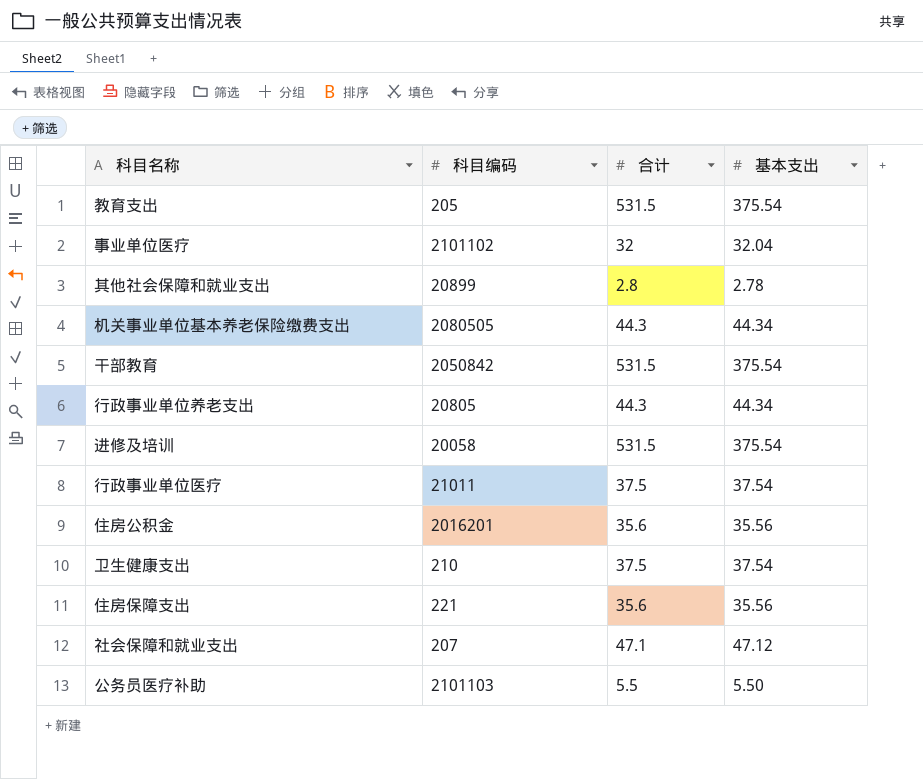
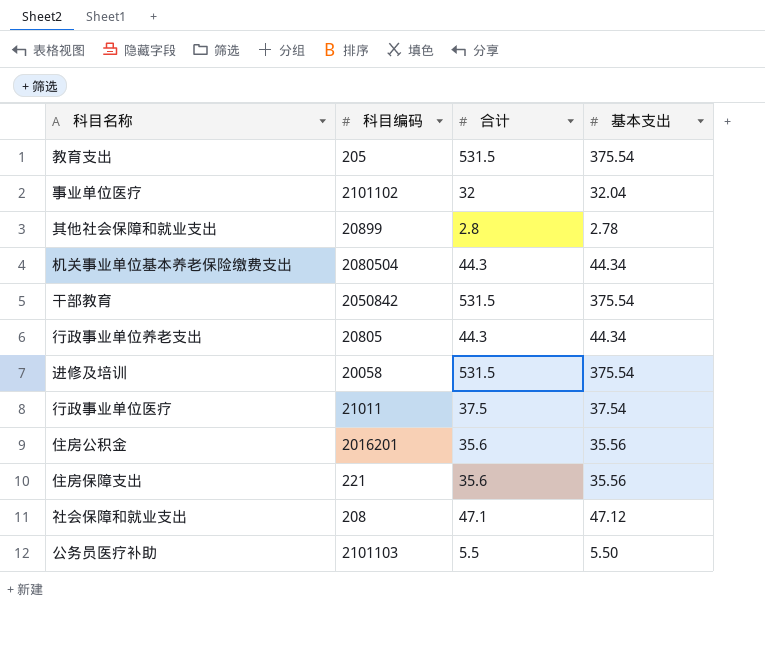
row 卫生健康支出: 210 | 37.5 | 37.54 -> none
机关事业单位基本养老保险缴费支出 | 科目编码: 2080505 -> 2080504
社会保障和就业支出 | 科目编码: 207 -> 208

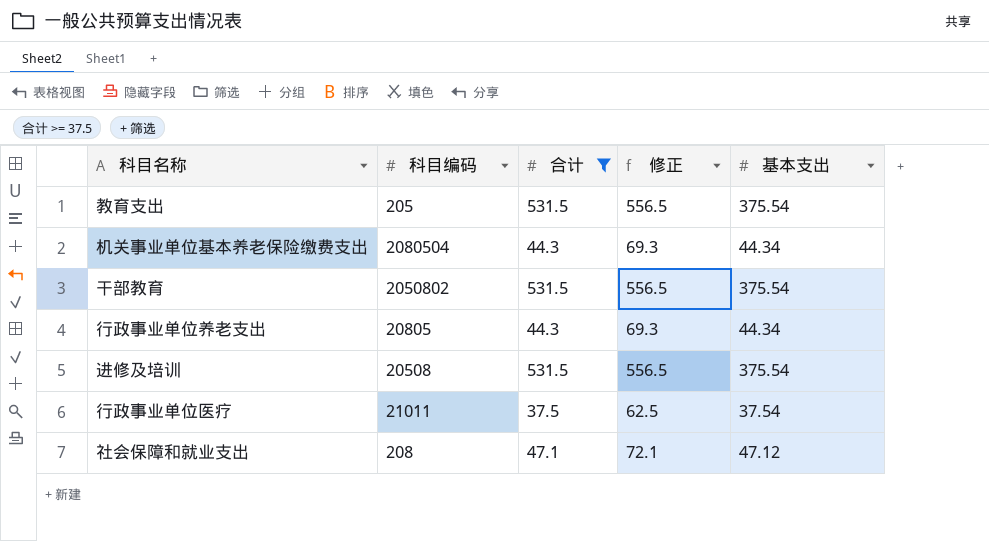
filter: none -> 合计 >= 37.5
column 修正 | formula: none -> [合计] + 25
干部教育 | 科目编码: 2050842 -> 2050802
进修及培训 | 科目编码: 20058 -> 20508

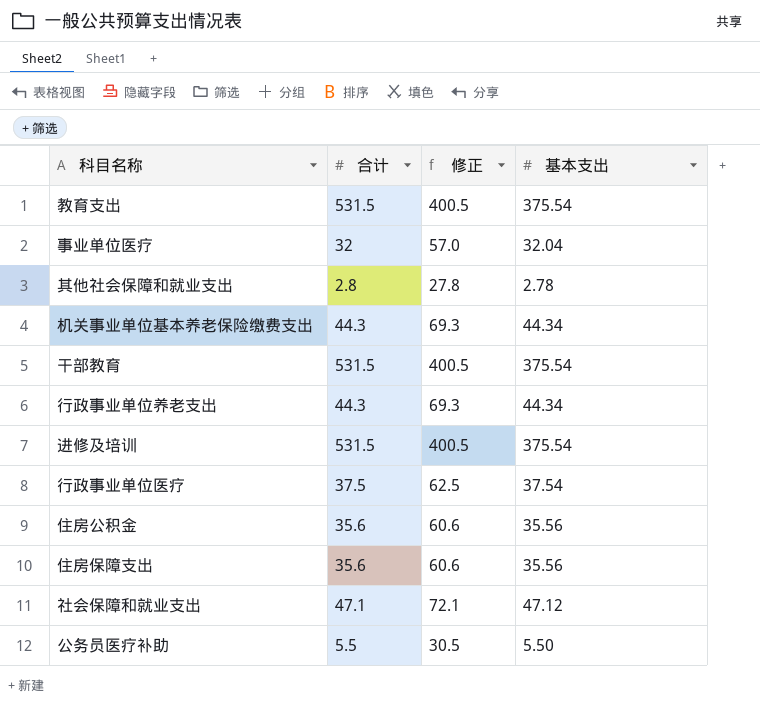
filter: 合计 >= 37.5 -> none
column 科目编码 | position: 2 -> none
column 修正 | formula: [合计] + 25 -> [基本支出] + 25

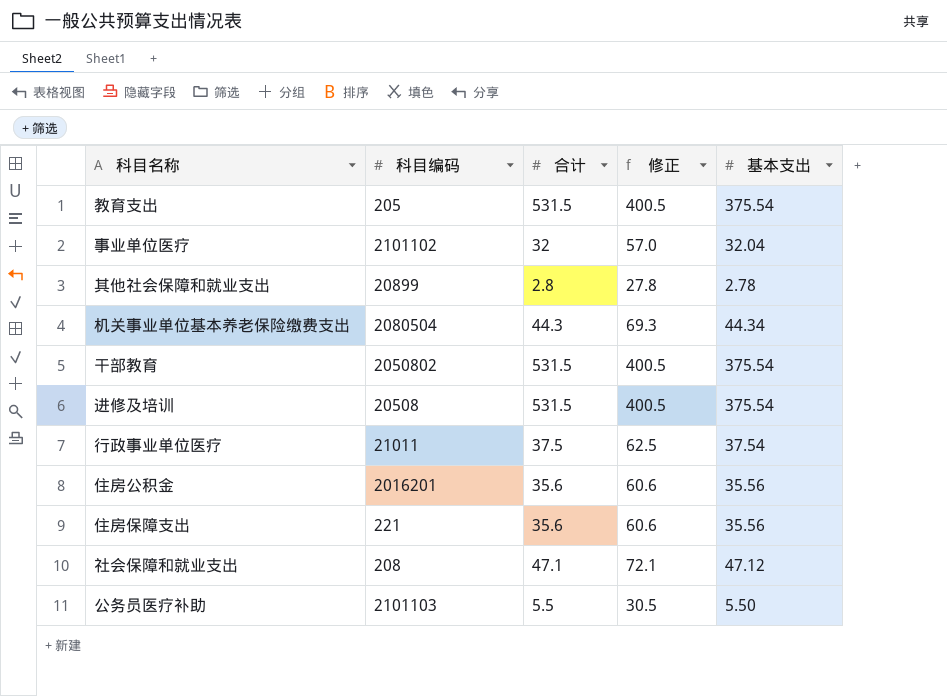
column 科目编码 | position: none -> 2
row 行政事业单位养老支出: 44.3 | 69.3 | 44.34 -> none

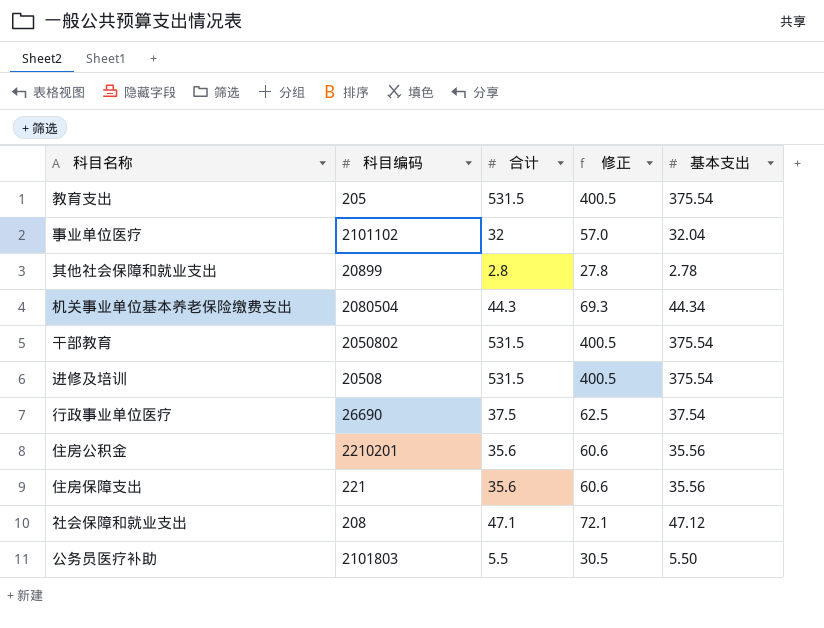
行政事业单位医疗 | 科目编码: 21011 -> 26690
住房公积金 | 科目编码: 2016201 -> 2210201
公务员医疗补助 | 科目编码: 2101103 -> 2101803

